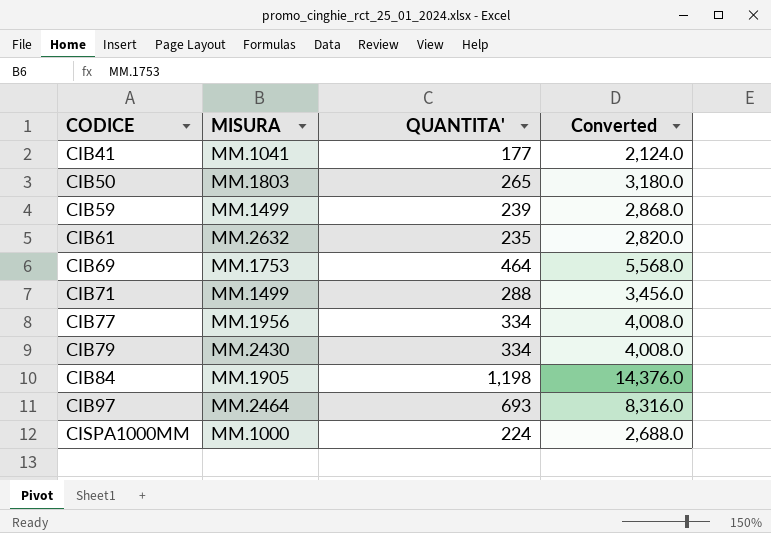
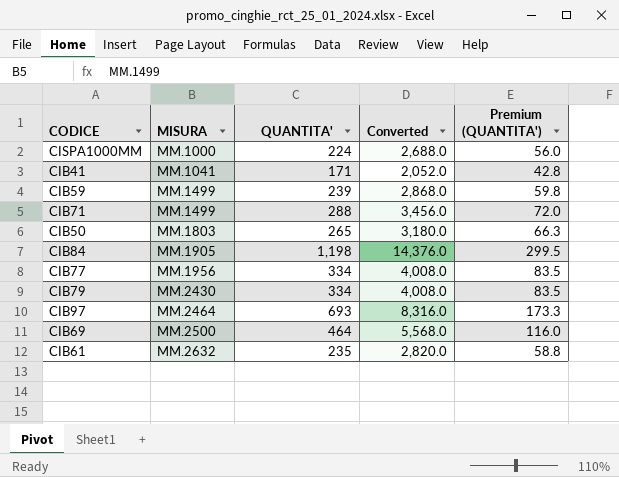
row order: CODICE ascending -> MISURA ascending
column Premium (QUANTITA') | formula: none -> [QUANTITA'] * 0.25
CIB41 | QUANTITA': 177 -> 171
CIB41 | Converted: 2,124.0 -> 2,052.0
CIB69 | MISURA: MM.1753 -> MM.2500

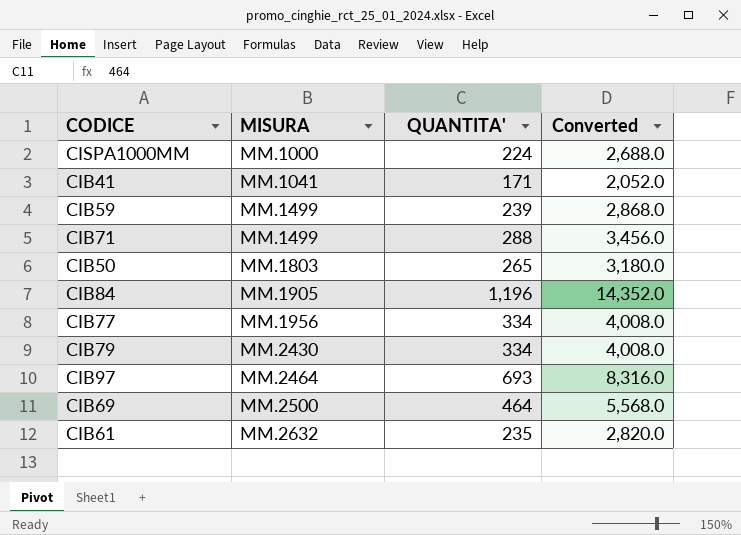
column Premium (QUANTITA') | formula: [QUANTITA'] * 0.25 -> none
CIB84 | QUANTITA': 1,198 -> 1,196
CIB84 | Converted: 14,376.0 -> 14,352.0

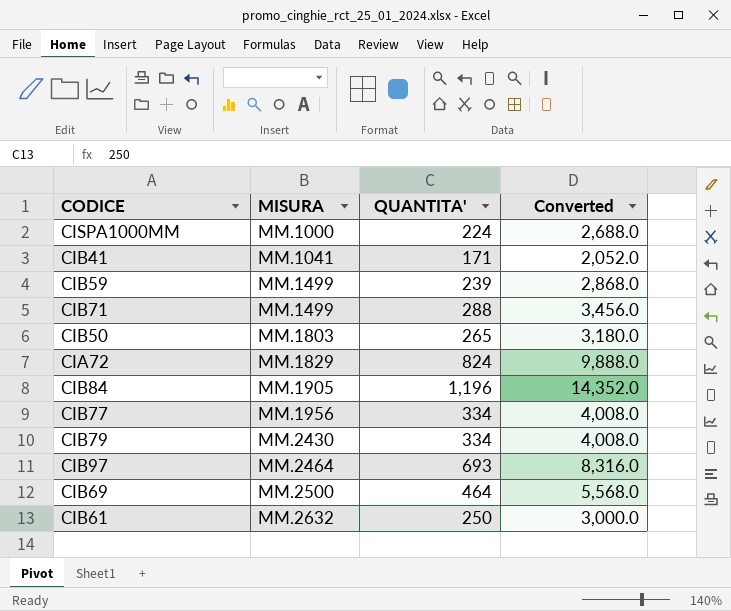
row CIA72: none -> MM.1829 | 824 | 9,888.0
CIB61 | QUANTITA': 235 -> 250
CIB61 | Converted: 2,820.0 -> 3,000.0

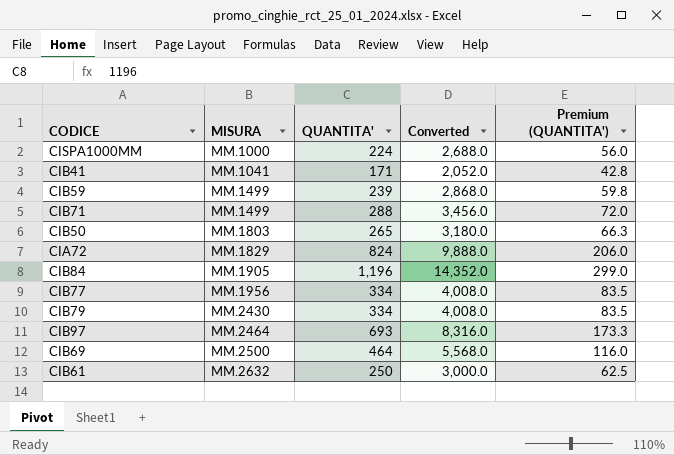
column Premium (QUANTITA') | formula: none -> [QUANTITA'] * 0.25

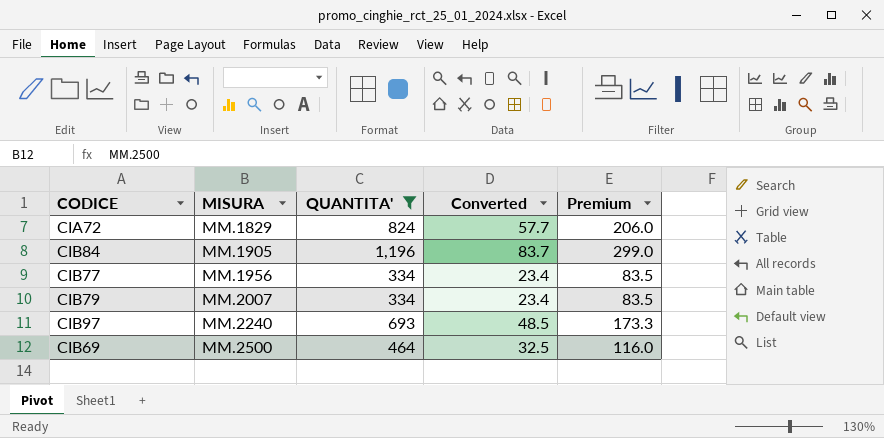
filter: none -> QUANTITA' >= 334
column Converted | formula: [QUANTITA'] * 12 -> [QUANTITA'] * 0.07
column name: Premium (QUANTITA') -> Premium
CIB79 | MISURA: MM.2430 -> MM.2007
CIB97 | MISURA: MM.2464 -> MM.2240

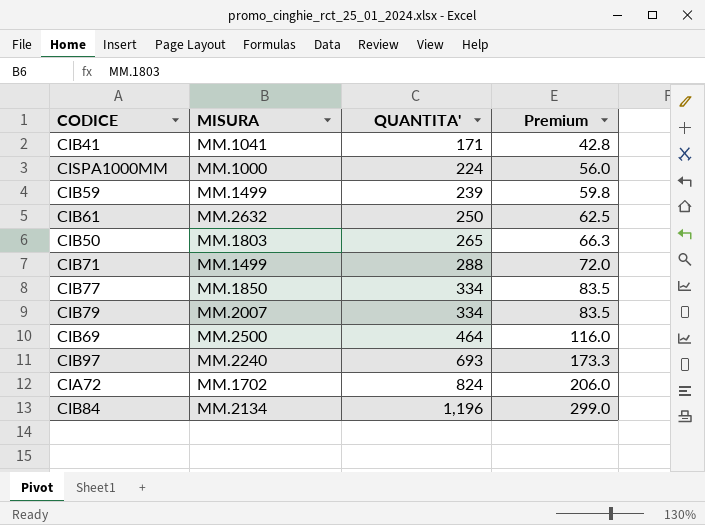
filter: QUANTITA' >= 334 -> none
row order: MISURA ascending -> QUANTITA' ascending
column Converted | formula: [QUANTITA'] * 0.07 -> none
CIB77 | MISURA: MM.1956 -> MM.1850
CIA72 | MISURA: MM.1829 -> MM.1702
CIB84 | MISURA: MM.1905 -> MM.2134

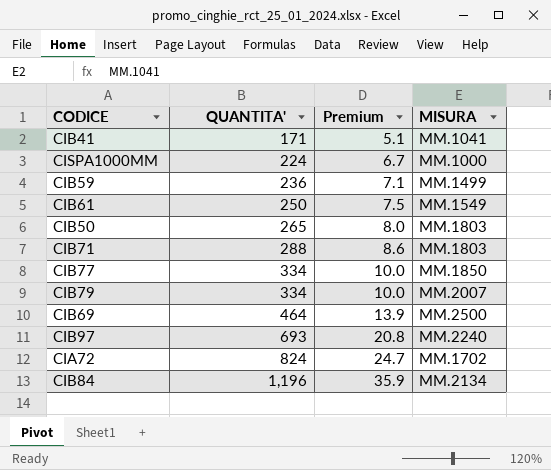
column Premium | formula: [QUANTITA'] * 0.25 -> [QUANTITA'] * 0.03
column MISURA | position: 2 -> 4
CIB59 | QUANTITA': 239 -> 236
CIB61 | MISURA: MM.2632 -> MM.1549
CIB71 | MISURA: MM.1499 -> MM.1803

